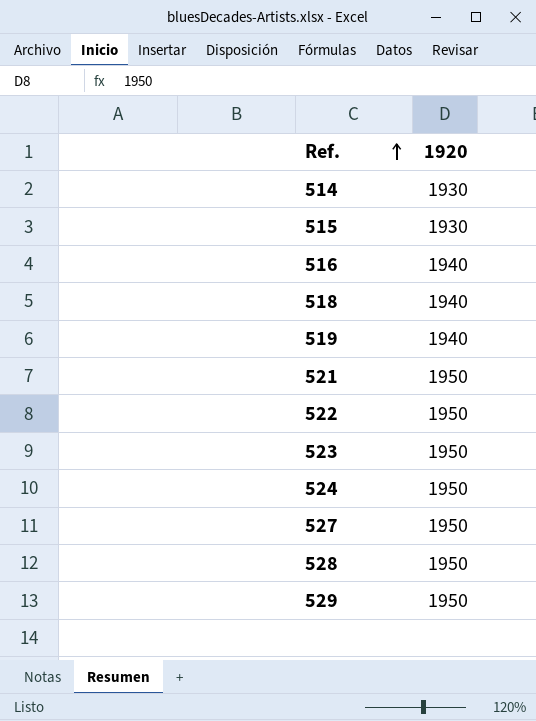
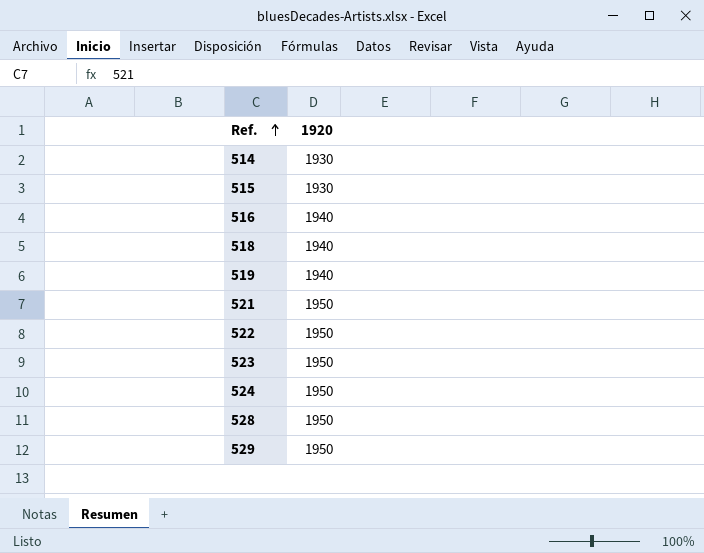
row 527: 1950 -> none

